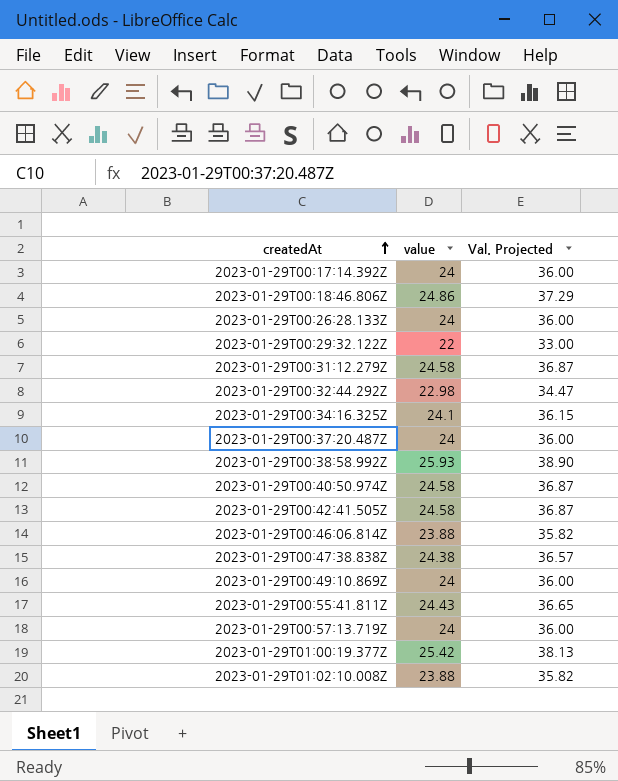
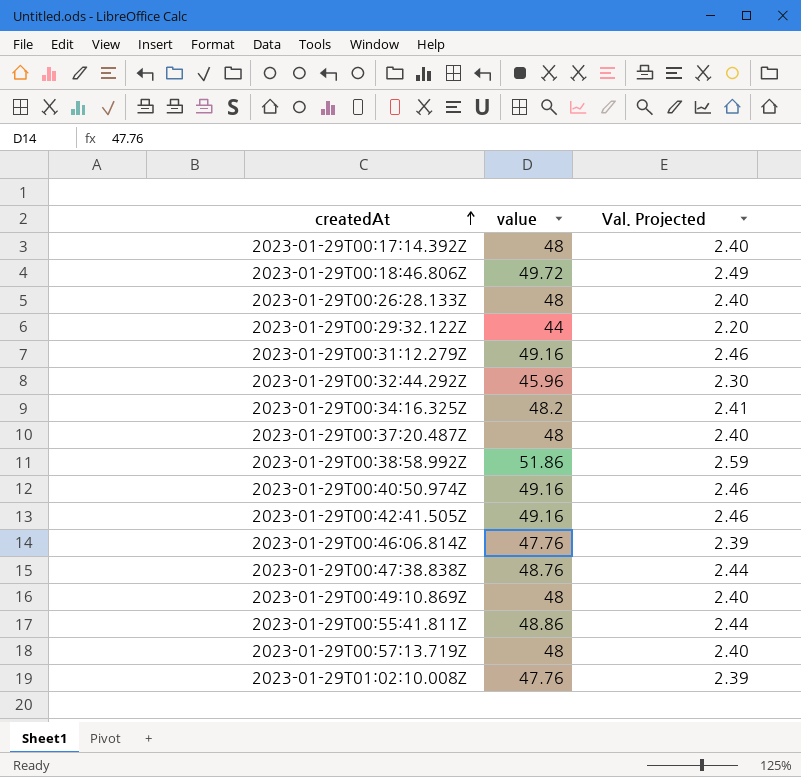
column Val. Projected | formula: [value] * 1.5 -> [value] * 0.05
row 2023-01-29T01:00:19.377Z: 25.42 | 38.13 -> none
2023-01-29T00:17:14.392Z | value: 24 -> 48
2023-01-29T00:18:46.806Z | value: 24.86 -> 49.72
2023-01-29T00:26:28.133Z | value: 24 -> 48
2023-01-29T00:29:32.122Z | value: 22 -> 44
2023-01-29T00:31:12.279Z | value: 24.58 -> 49.16
2023-01-29T00:32:44.292Z | value: 22.98 -> 45.96
2023-01-29T00:34:16.325Z | value: 24.1 -> 48.2
2023-01-29T00:37:20.487Z | value: 24 -> 48
2023-01-29T00:38:58.992Z | value: 25.93 -> 51.86
2023-01-29T00:40:50.974Z | value: 24.58 -> 49.16
2023-01-29T00:42:41.505Z | value: 24.58 -> 49.16
2023-01-29T00:46:06.814Z | value: 23.88 -> 47.76
2023-01-29T00:47:38.838Z | value: 24.38 -> 48.76
2023-01-29T00:49:10.869Z | value: 24 -> 48
2023-01-29T00:55:41.811Z | value: 24.43 -> 48.86
2023-01-29T00:57:13.719Z | value: 24 -> 48
2023-01-29T01:02:10.008Z | value: 23.88 -> 47.76

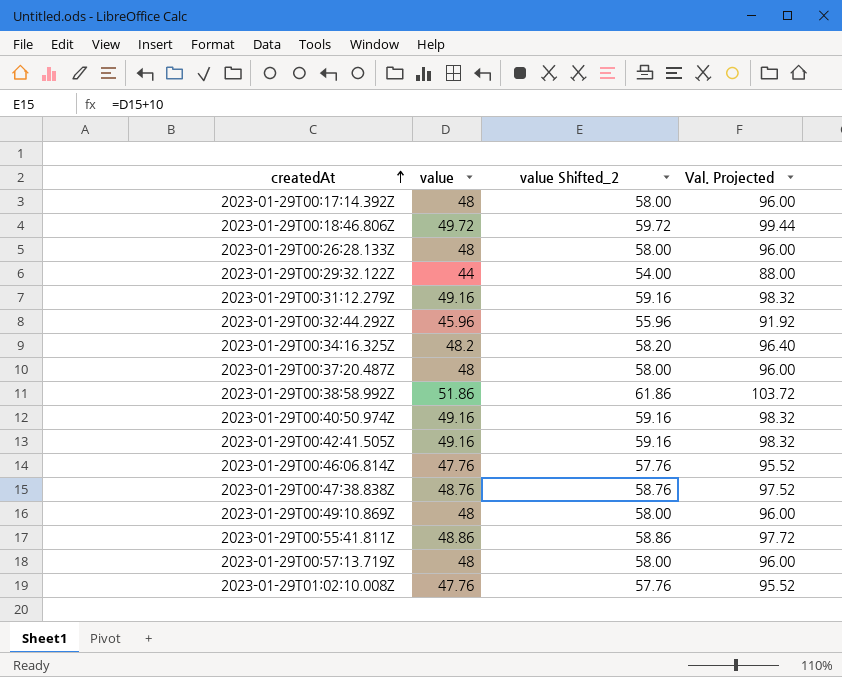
column value Shifted_2 | formula: none -> [value] + 10
column Val. Projected | formula: [value] * 0.05 -> [value] * 2

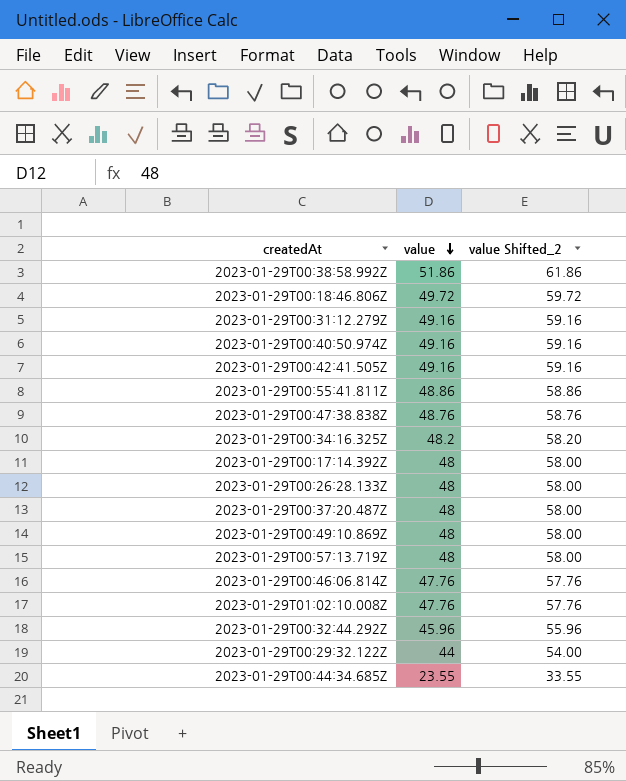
row order: createdAt ascending -> value descending
column Val. Projected | formula: [value] * 2 -> none
row 2023-01-29T00:44:34.685Z: none -> 23.55 | 33.55

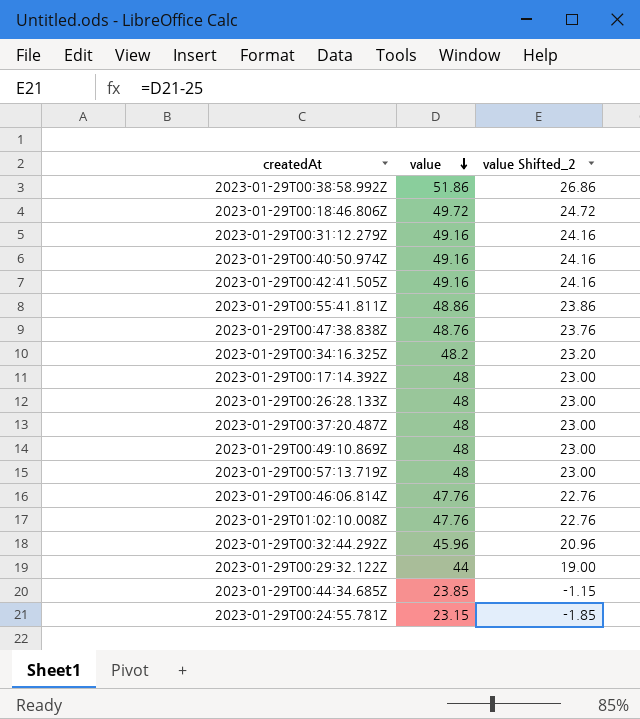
column value Shifted_2 | formula: [value] + 10 -> [value] - 25
2023-01-29T00:44:34.685Z | value: 23.55 -> 23.85
row 2023-01-29T00:24:55.781Z: none -> 23.15 | -1.85

